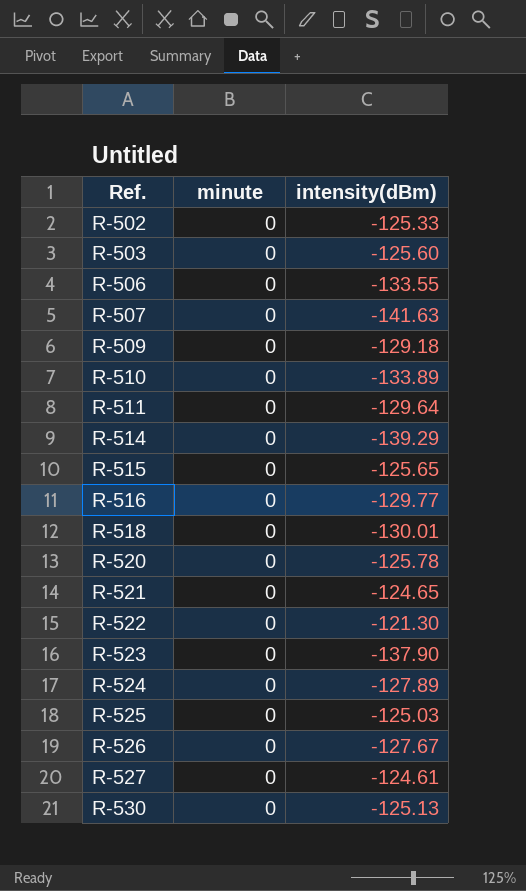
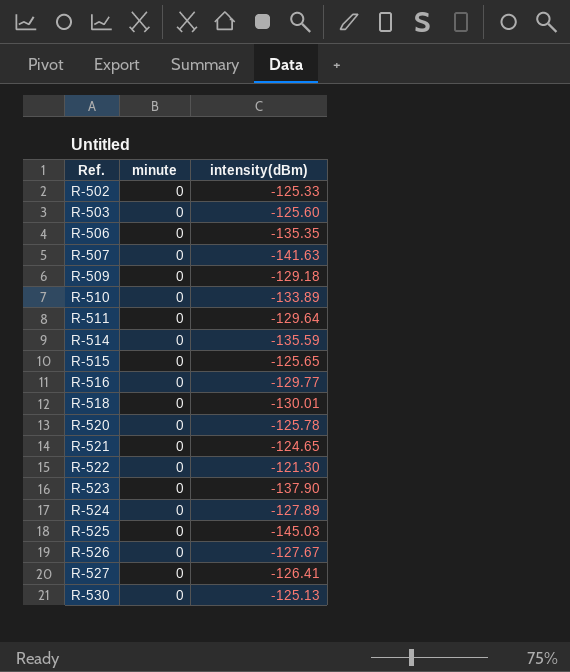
R-506 | intensity(dBm): -133.55 -> -135.35
R-514 | intensity(dBm): -139.29 -> -135.59
R-525 | intensity(dBm): -125.03 -> -145.03
R-527 | intensity(dBm): -124.61 -> -126.41

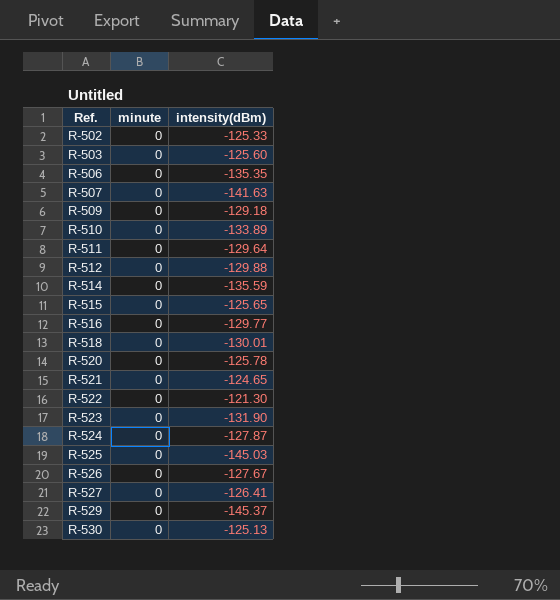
row R-512: none -> 0 | -129.88
R-523 | intensity(dBm): -137.90 -> -131.90
R-524 | intensity(dBm): -127.89 -> -127.87
row R-529: none -> 0 | -145.37

